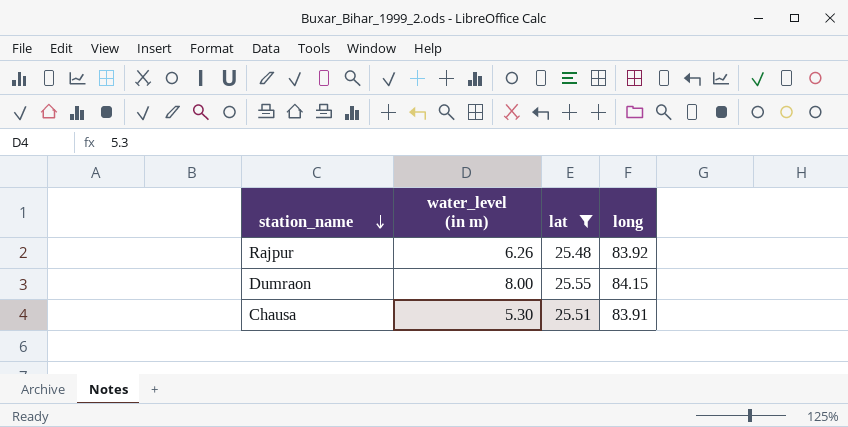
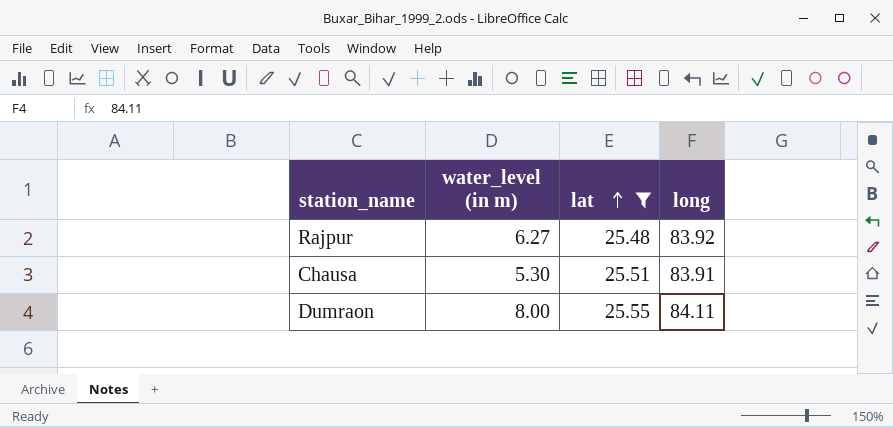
row order: station_name descending -> lat ascending
Rajpur | water_level (in m): 6.26 -> 6.27
Dumraon | long: 84.15 -> 84.11

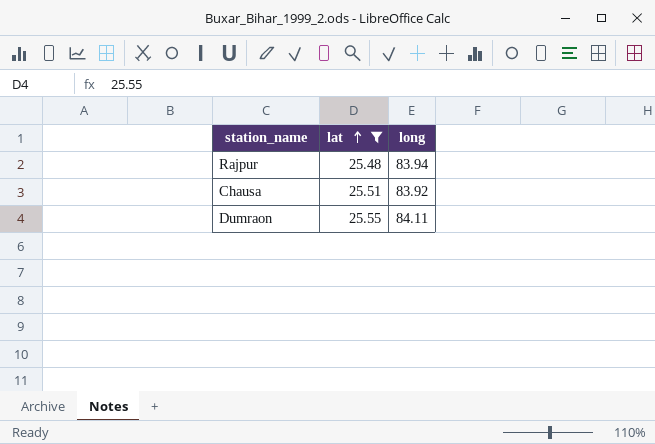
column water_level (in m) | position: 2 -> none
Rajpur | long: 83.92 -> 83.94
Chausa | long: 83.91 -> 83.92

